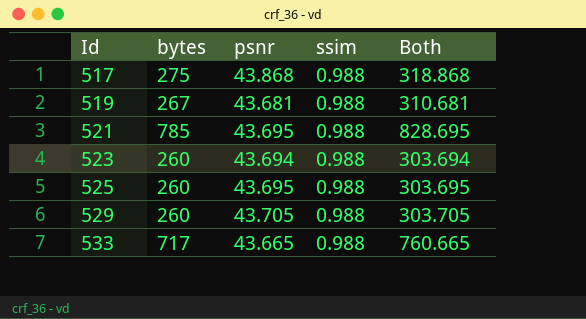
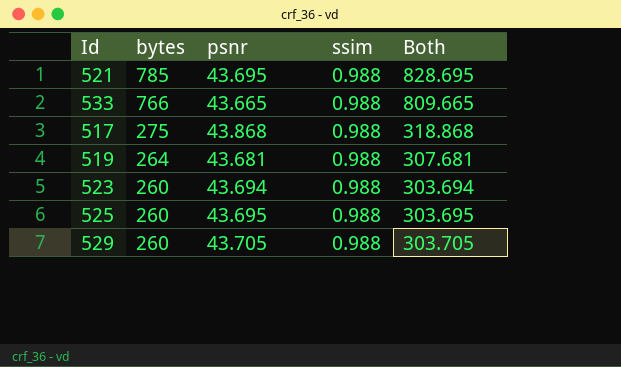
row order: Id ascending -> bytes descending
533 | bytes: 717 -> 766
533 | Both: 760.665 -> 809.665
519 | bytes: 267 -> 264
519 | Both: 310.681 -> 307.681

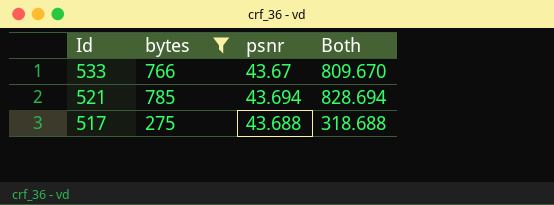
filter: none -> bytes >= 275
row order: bytes descending -> Id descending
column ssim | position: 4 -> none
533 | psnr: 43.665 -> 43.67
533 | Both: 809.665 -> 809.670
521 | psnr: 43.695 -> 43.694
521 | Both: 828.695 -> 828.694
517 | psnr: 43.868 -> 43.688
517 | Both: 318.868 -> 318.688

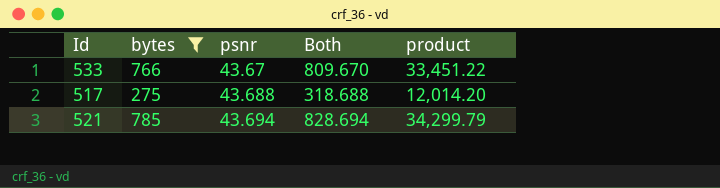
row order: Id descending -> psnr ascending
column product | formula: none -> [bytes] * [psnr]

